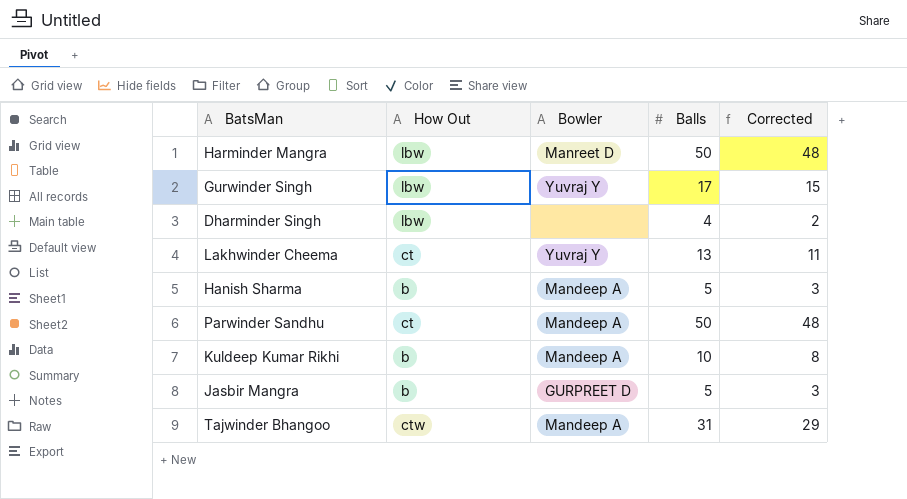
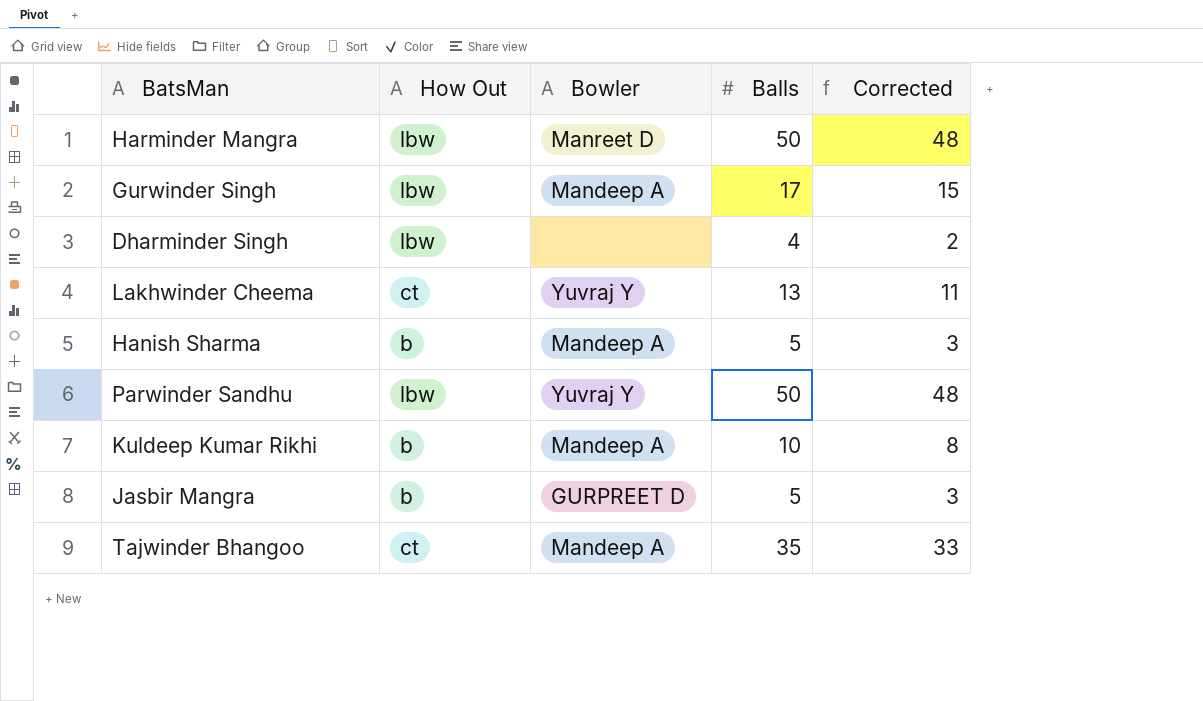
Gurwinder Singh | Bowler: Yuvraj Y -> Mandeep A
Parwinder Sandhu | How Out: ct -> lbw
Parwinder Sandhu | Bowler: Mandeep A -> Yuvraj Y
Tajwinder Bhangoo | How Out: ctw -> ct
Tajwinder Bhangoo | Balls: 31 -> 35
Tajwinder Bhangoo | Corrected: 29 -> 33

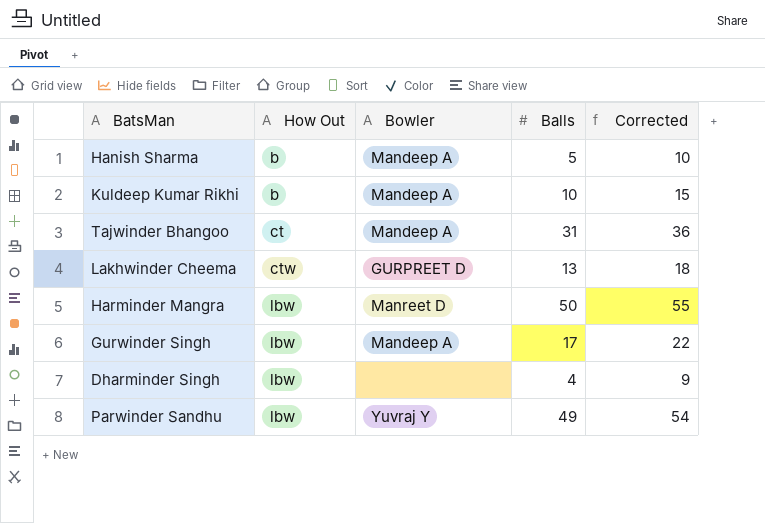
row order: none -> How Out ascending
column Corrected | formula: [Balls] - 2 -> [Balls] + 5
row Jasbir Mangra: b | GURPREET D | 5 | 3 -> none
Tajwinder Bhangoo | Balls: 35 -> 31
Lakhwinder Cheema | How Out: ct -> ctw
Lakhwinder Cheema | Bowler: Yuvraj Y -> GURPREET D
Parwinder Sandhu | Balls: 50 -> 49

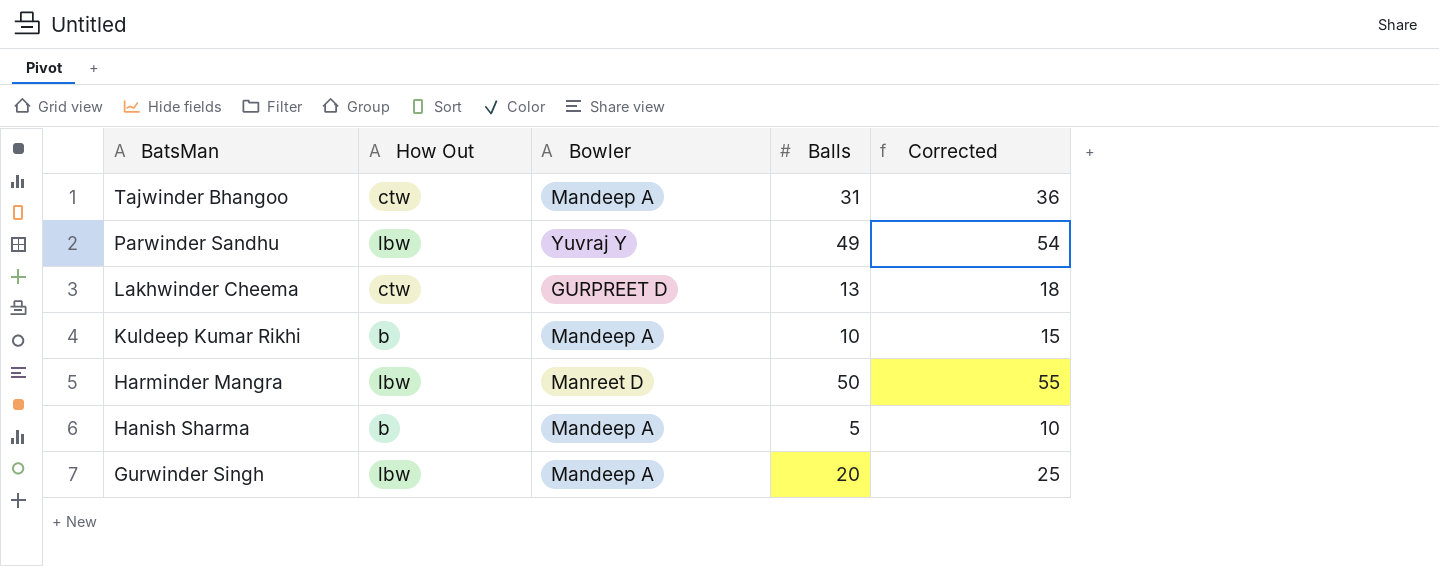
row order: How Out ascending -> BatsMan descending
row Dharminder Singh: lbw | none | 4 | 9 -> none
Tajwinder Bhangoo | How Out: ct -> ctw
Gurwinder Singh | Balls: 17 -> 20
Gurwinder Singh | Corrected: 22 -> 25

